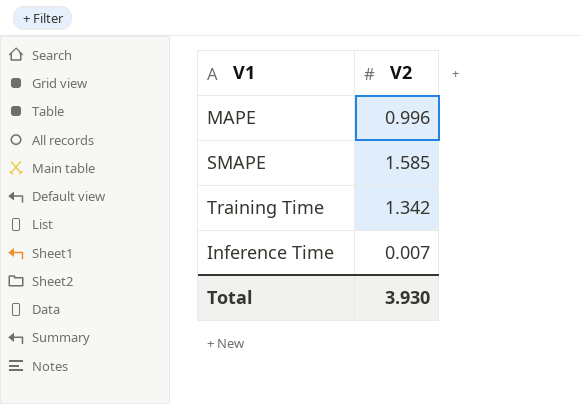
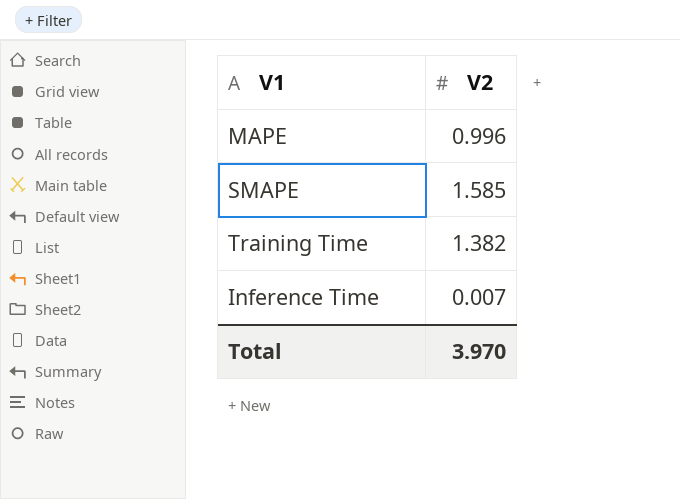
Training Time | V2: 1.342 -> 1.382
Total | V2: 3.930 -> 3.970

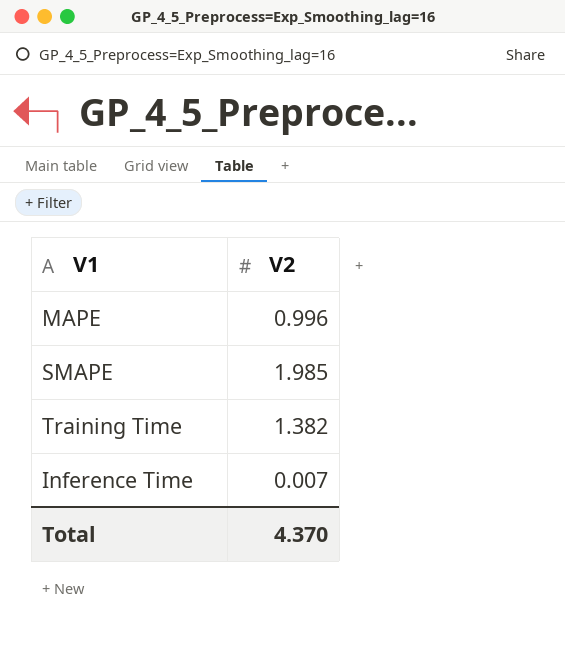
SMAPE | V2: 1.585 -> 1.985
Total | V2: 3.970 -> 4.370

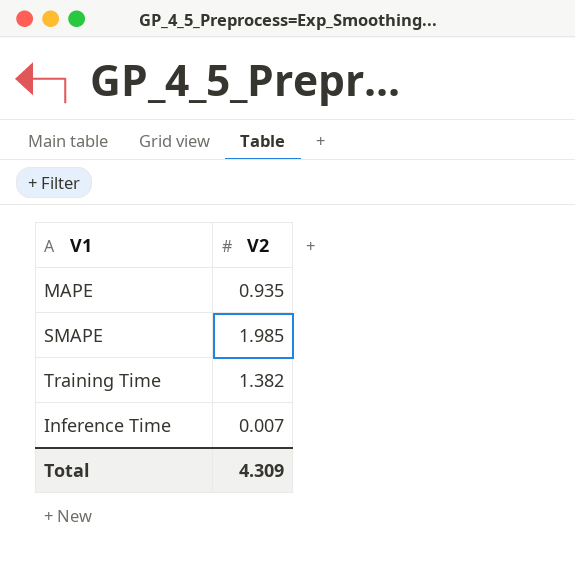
MAPE | V2: 0.996 -> 0.935
Total | V2: 4.370 -> 4.309

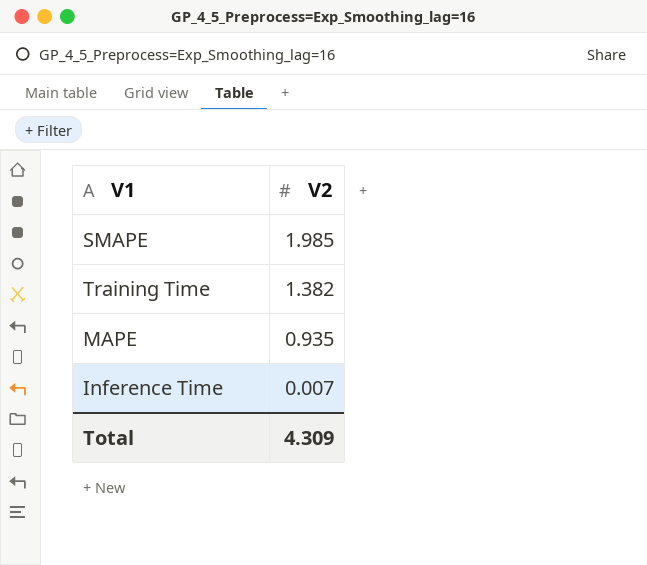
row order: none -> V2 descending

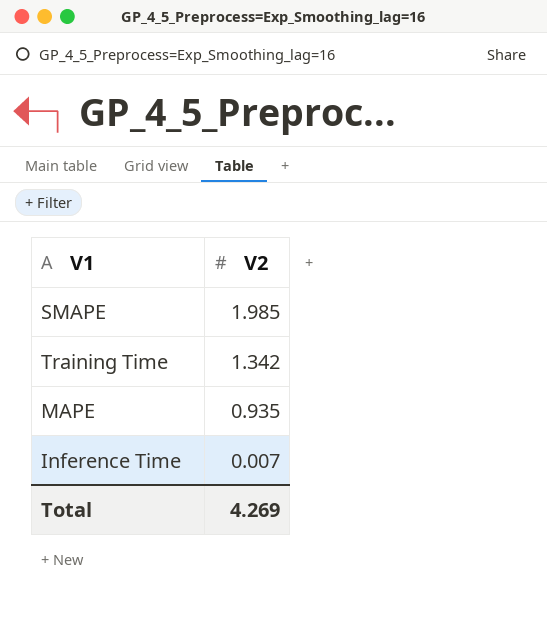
Training Time | V2: 1.382 -> 1.342
Total | V2: 4.309 -> 4.269

